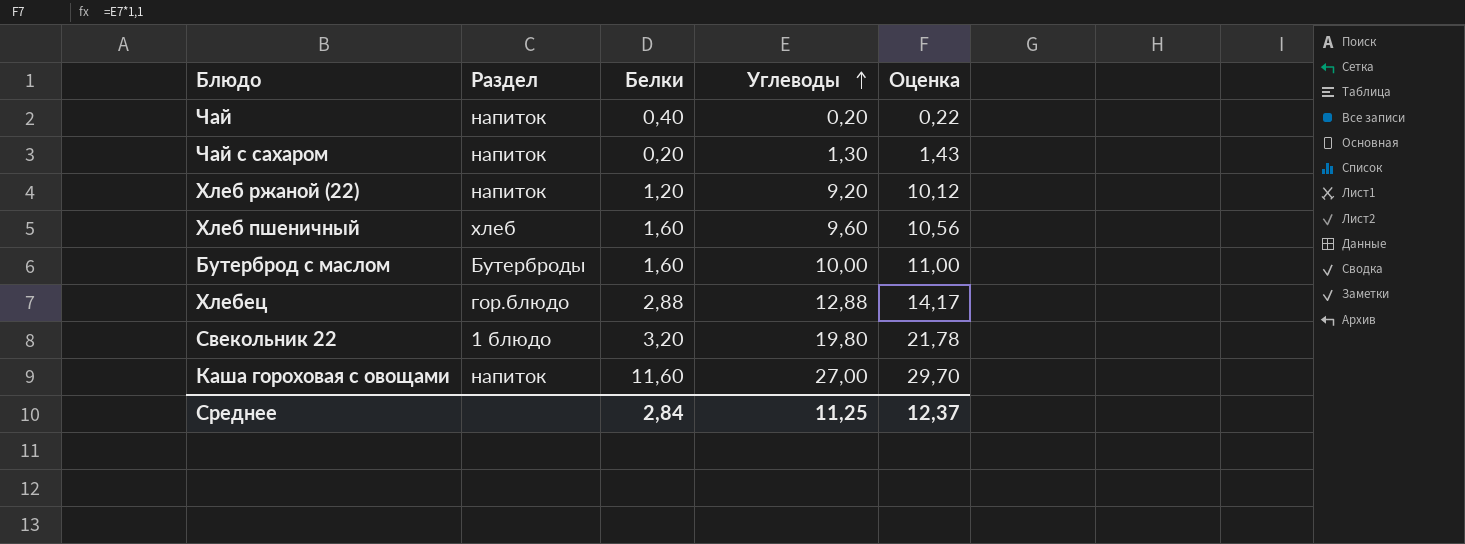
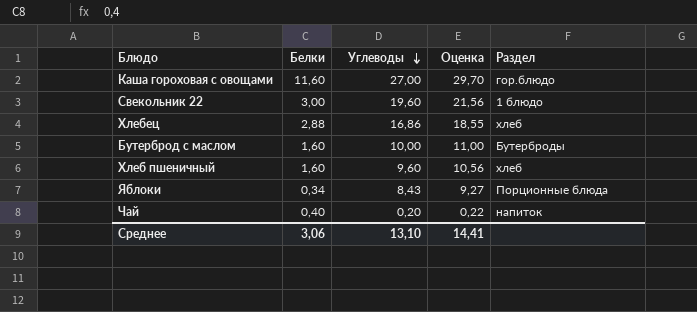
row order: Углеводы ascending -> Углеводы descending
column Раздел | position: 2 -> 5
row Чай с сахаром: напиток | 0,20 | 1,30 | 1,43 -> none
row Хлеб ржаной (22): напиток | 1,20 | 9,20 | 10,12 -> none
Каша гороховая с овощами | Раздел: напиток -> гор.блюдо
Свекольник 22 | Белки: 3,20 -> 3,00
Свекольник 22 | Углеводы: 19,80 -> 19,60
Свекольник 22 | Оценка: 21,78 -> 21,56
Хлебец | Углеводы: 12,88 -> 16,86
Хлебец | Оценка: 14,17 -> 18,55
Хлебец | Раздел: гор.блюдо -> хлеб
row Яблоки: none -> 0,34 | 8,43 | 9,27 | Порционные блюда
Среднее | Белки: 2,84 -> 3,06
Среднее | Углеводы: 11,25 -> 13,10
Среднее | Оценка: 12,37 -> 14,41

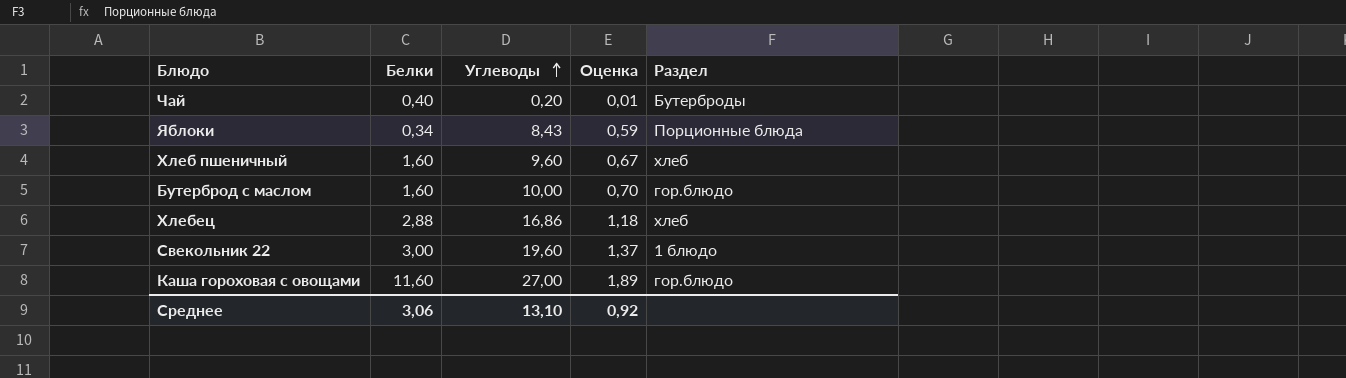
row order: Углеводы descending -> Углеводы ascending
column Оценка | formula: [Углеводы] * 1,1 -> [Углеводы] * 0,07
Чай | Раздел: напиток -> Бутерброды
Бутерброд с маслом | Раздел: Бутерброды -> гор.блюдо
Среднее | Оценка: 14,41 -> 0,92

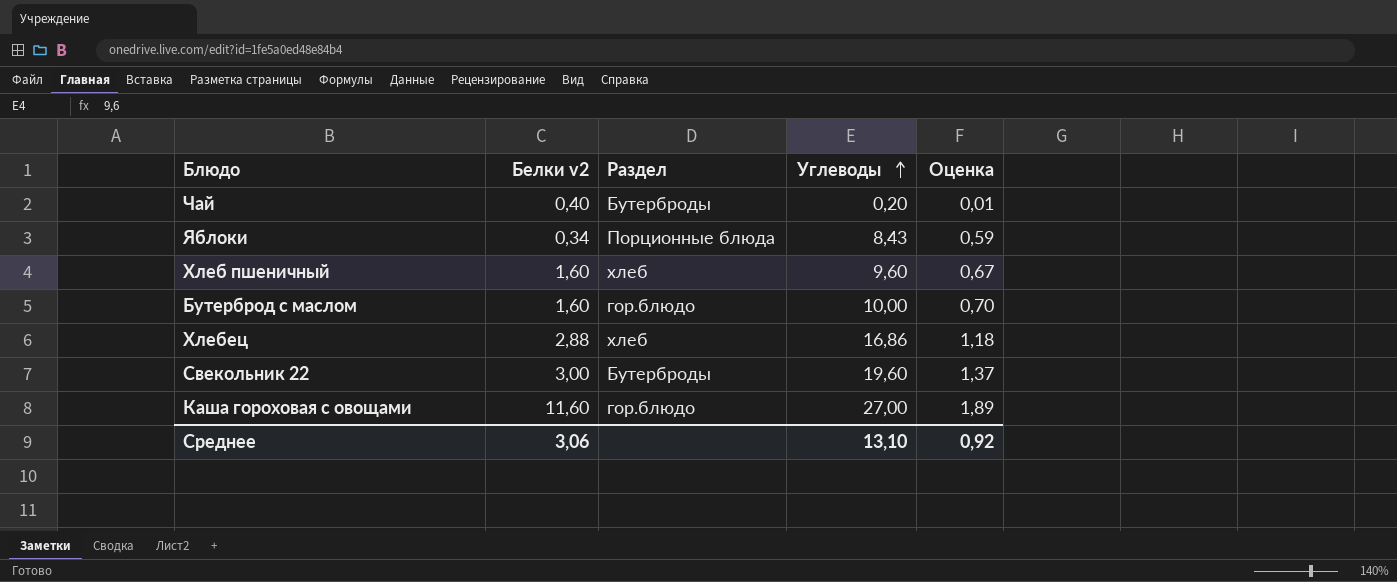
column name: Белки -> Белки v2
column Раздел | position: 5 -> 3
Свекольник 22 | Раздел: 1 блюдо -> Бутерброды

